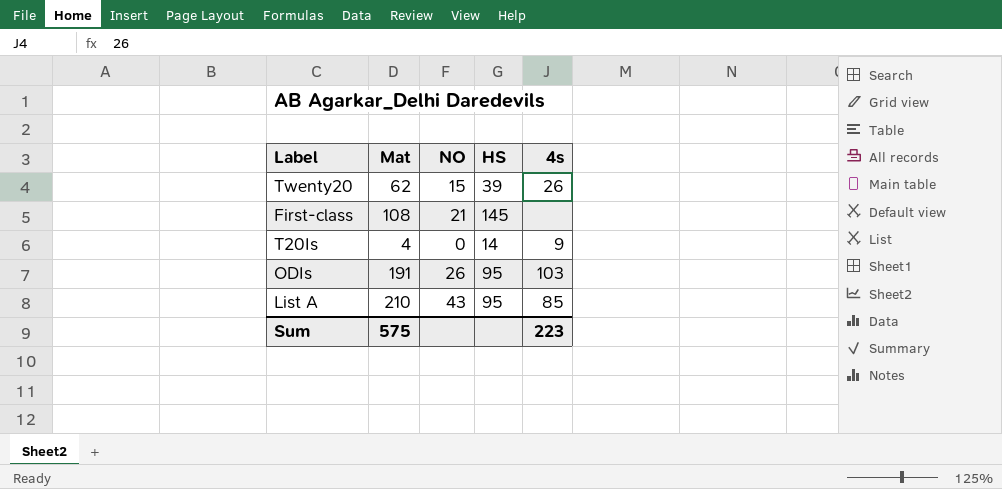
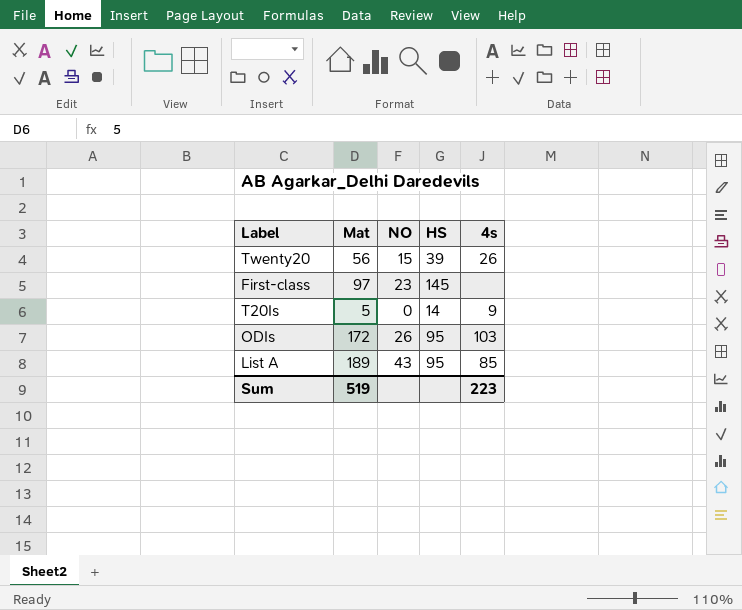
Twenty20 | Mat: 62 -> 56
First-class | Mat: 108 -> 97
First-class | NO: 21 -> 23
T20Is | Mat: 4 -> 5
ODIs | Mat: 191 -> 172
List A | Mat: 210 -> 189
Sum | Mat: 575 -> 519

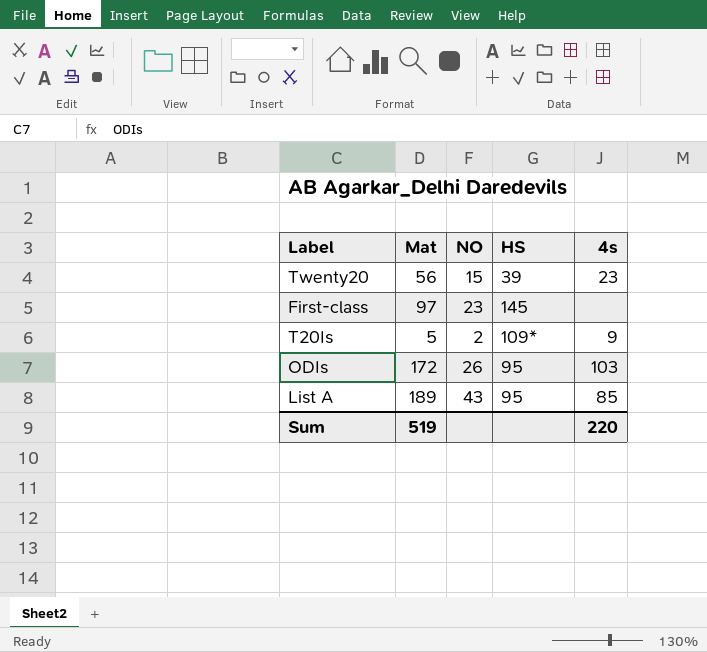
Twenty20 | 4s: 26 -> 23
T20Is | NO: 0 -> 2
T20Is | HS: 14 -> 109*
Sum | 4s: 223 -> 220

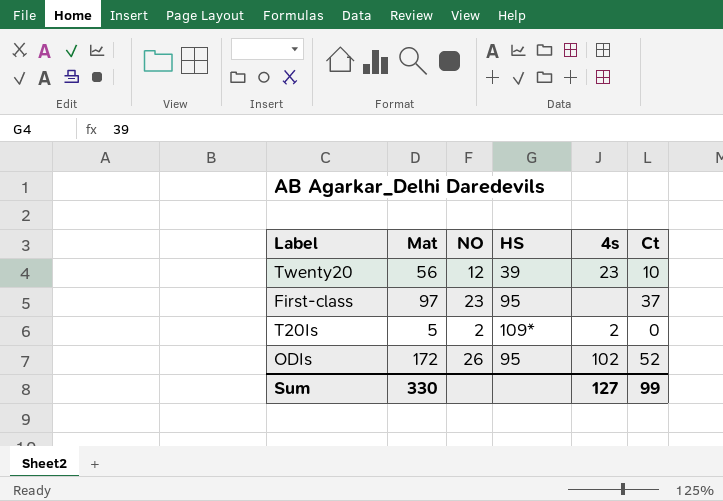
column Ct | position: none -> 6
row List A: 189 | 43 | 95 | 85 -> none
Twenty20 | NO: 15 -> 12
First-class | HS: 145 -> 95
T20Is | 4s: 9 -> 2
ODIs | 4s: 103 -> 102
Sum | Mat: 519 -> 330
Sum | 4s: 220 -> 127

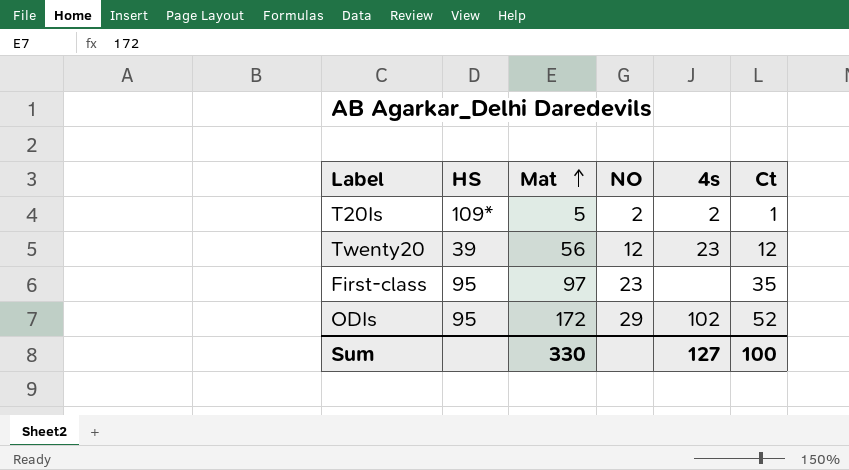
row order: none -> Mat ascending
column HS | position: 4 -> 2
T20Is | Ct: 0 -> 1
Twenty20 | Ct: 10 -> 12
First-class | Ct: 37 -> 35
ODIs | NO: 26 -> 29
Sum | Ct: 99 -> 100

